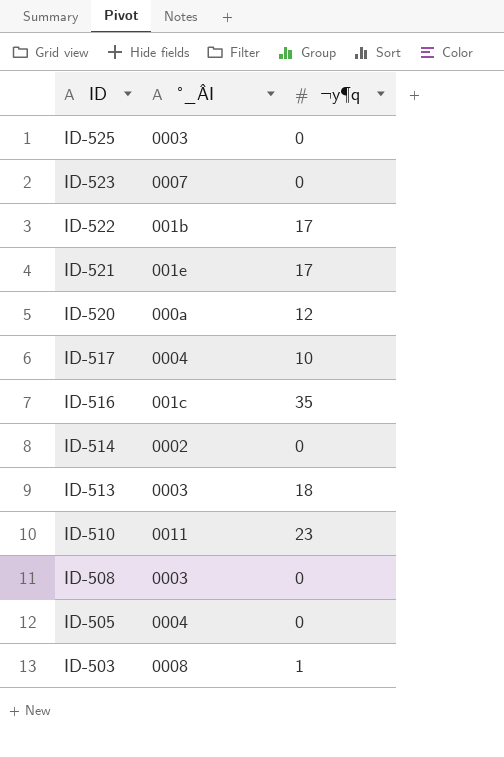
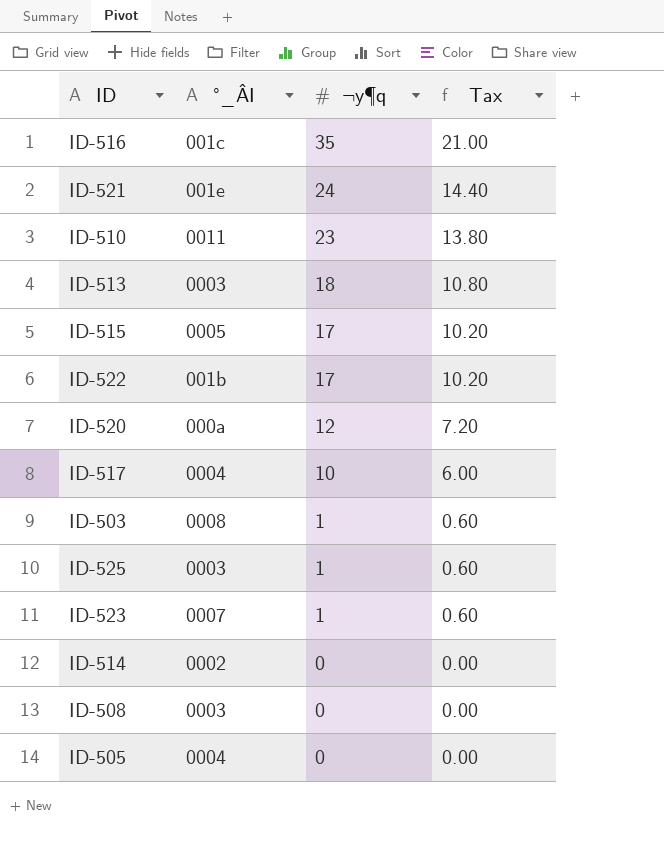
row order: ID descending -> ¬y¶q descending
column Tax | formula: none -> [¬y¶q] * 0.6
ID-521 | ¬y¶q: 17 -> 24
row ID-515: none -> 0005 | 17 | 10.20
ID-525 | ¬y¶q: 0 -> 1
ID-523 | ¬y¶q: 0 -> 1

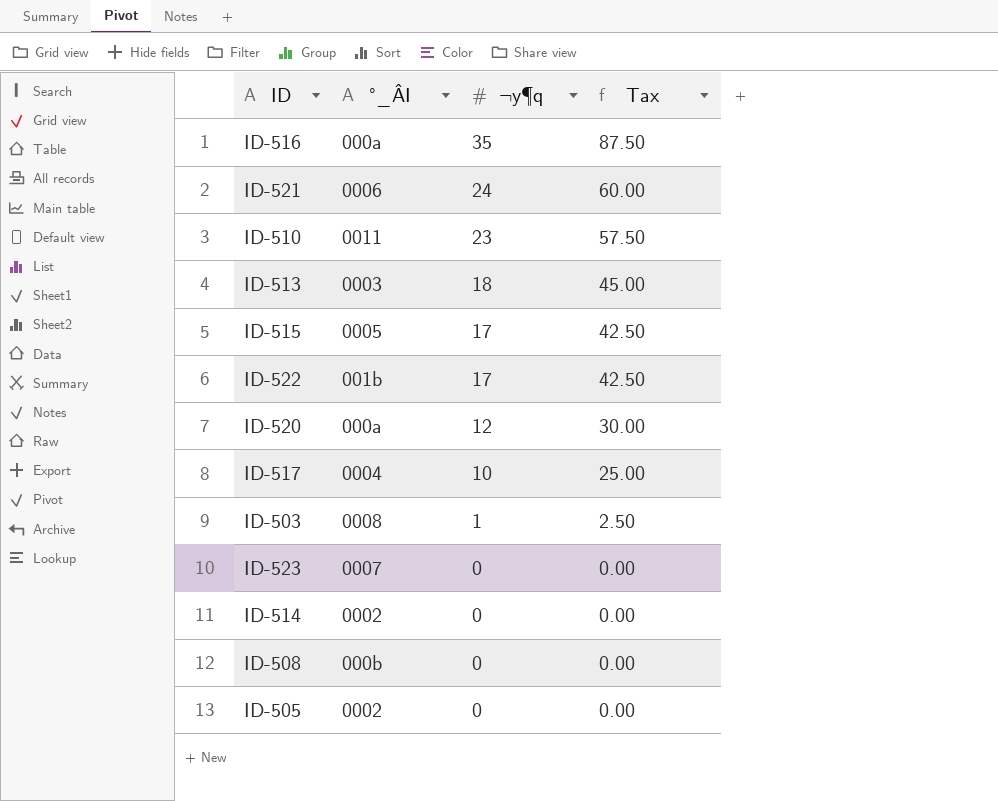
column Tax | formula: [¬y¶q] * 0.6 -> [¬y¶q] * 2.5
row ID-525: 0003 | 1 | 0.60 -> none
ID-516 | °_ÂI: 001c -> 000a
ID-521 | °_ÂI: 001e -> 0006
ID-523 | ¬y¶q: 1 -> 0
ID-508 | °_ÂI: 0003 -> 000b
ID-505 | °_ÂI: 0004 -> 0002

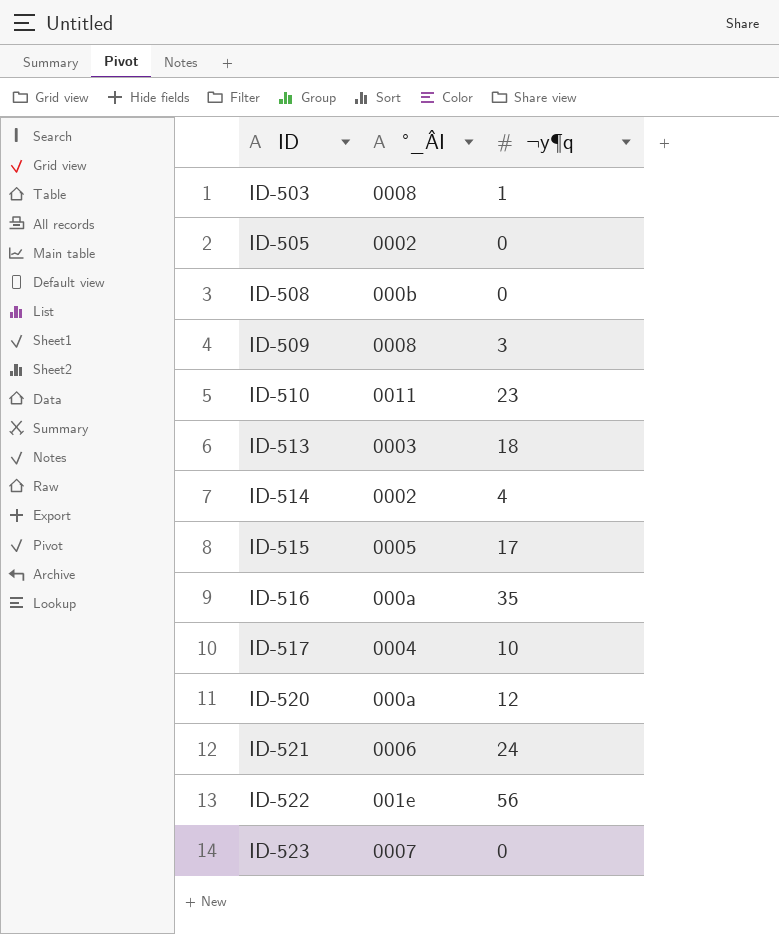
row order: ¬y¶q descending -> ID ascending
column Tax | formula: [¬y¶q] * 2.5 -> none
row ID-509: none -> 0008 | 3
ID-514 | ¬y¶q: 0 -> 4
ID-522 | °_ÂI: 001b -> 001e
ID-522 | ¬y¶q: 17 -> 56

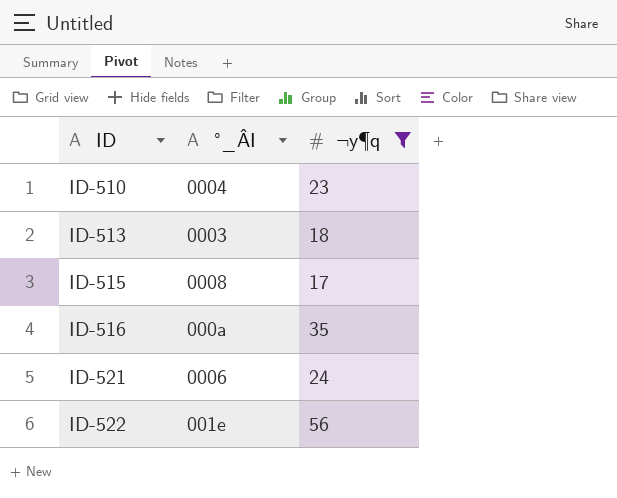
filter: none -> ¬y¶q >= 17
ID-510 | °_ÂI: 0011 -> 0004
ID-515 | °_ÂI: 0005 -> 0008

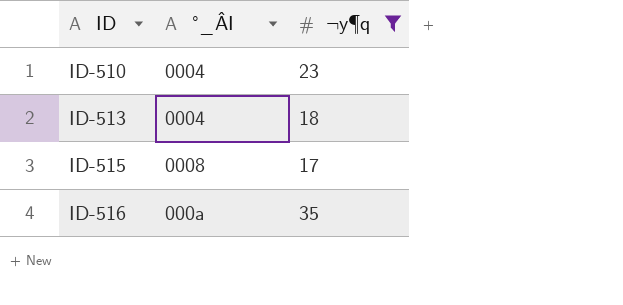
row ID-521: 0006 | 24 -> none
row ID-522: 001e | 56 -> none
ID-513 | °_ÂI: 0003 -> 0004

